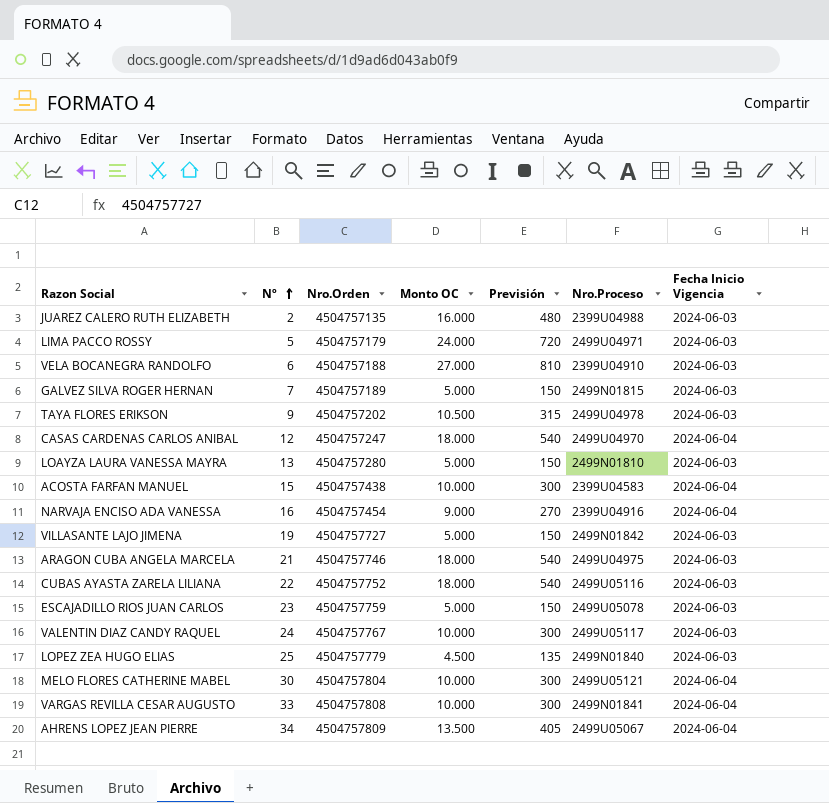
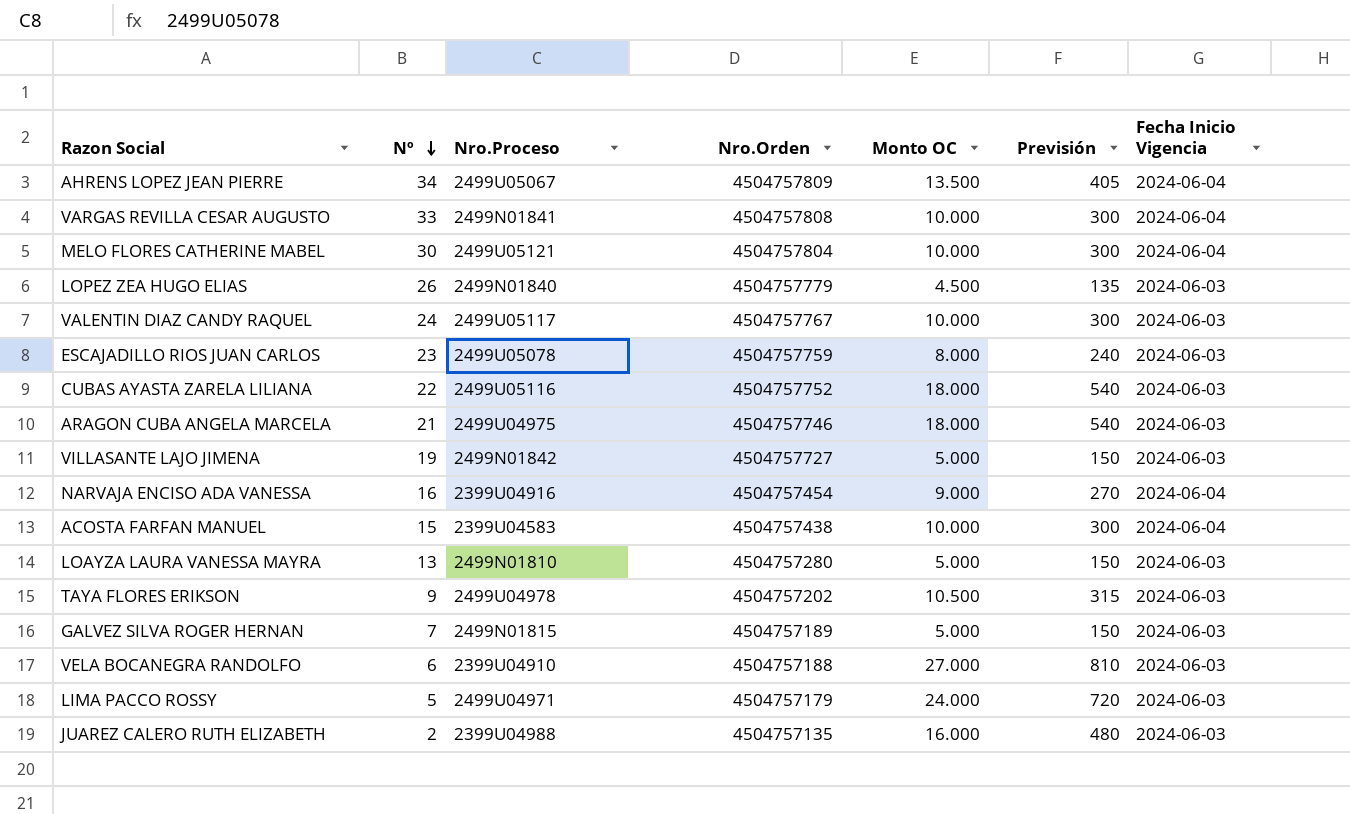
row order: Nº ascending -> Nº descending
column Nro.Proceso | position: 6 -> 3
row CASAS CARDENAS CARLOS ANIBAL: 12 | 4504757247 | 18.000 | 540 | 2499U04970 | 2024-06-04 -> none
LOPEZ ZEA HUGO ELIAS | Nº: 25 -> 26
ESCAJADILLO RIOS JUAN CARLOS | Monto OC: 5.000 -> 8.000
ESCAJADILLO RIOS JUAN CARLOS | Previsión: 150 -> 240

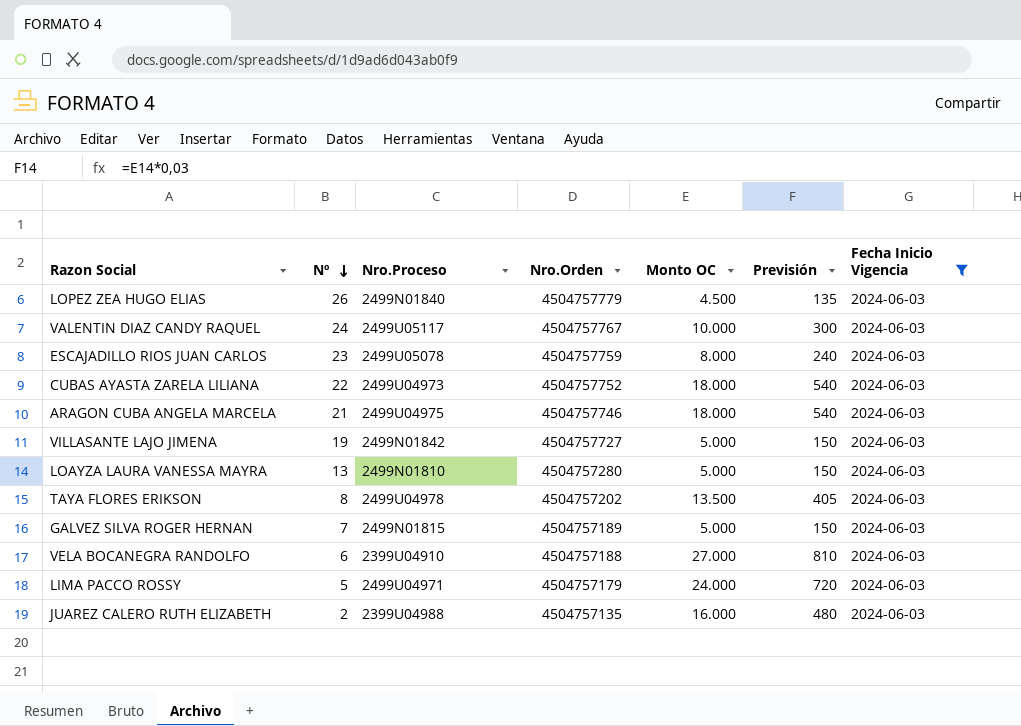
filter: none -> Fecha Inicio Vigencia = 2024-06-03
CUBAS AYASTA ZARELA LILIANA | Nro.Proceso: 2499U05116 -> 2499U04973
TAYA FLORES ERIKSON | Nº: 9 -> 8
TAYA FLORES ERIKSON | Monto OC: 10.500 -> 13.500
TAYA FLORES ERIKSON | Previsión: 315 -> 405

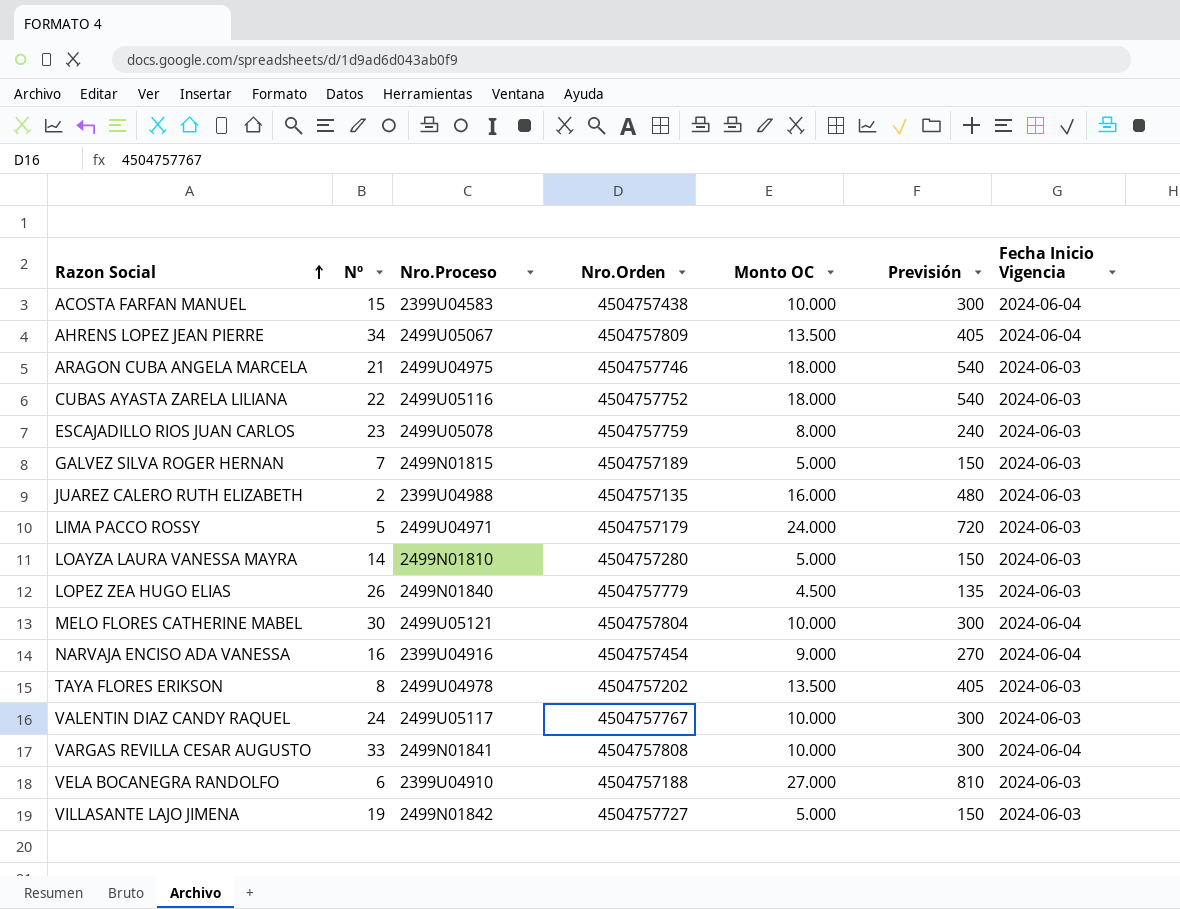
filter: Fecha Inicio Vigencia = 2024-06-03 -> none
row order: Nº descending -> Razon Social ascending
CUBAS AYASTA ZARELA LILIANA | Nro.Proceso: 2499U04973 -> 2499U05116
LOAYZA LAURA VANESSA MAYRA | Nº: 13 -> 14

